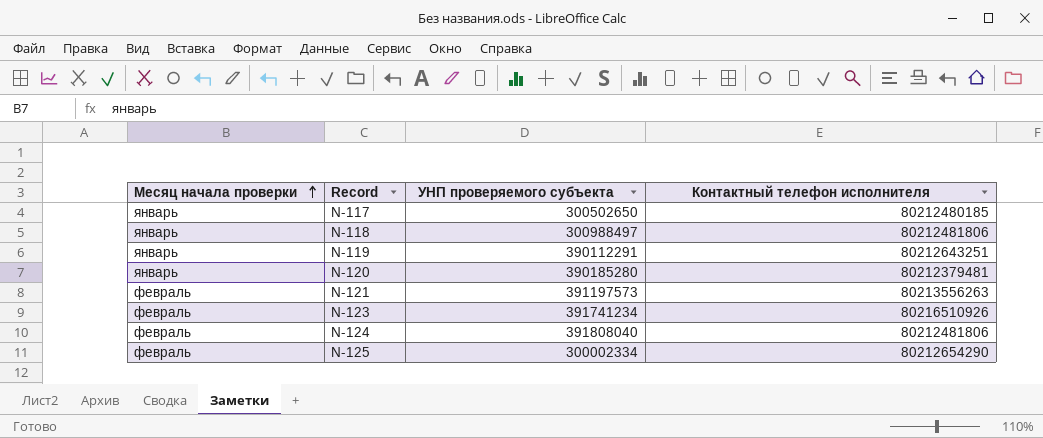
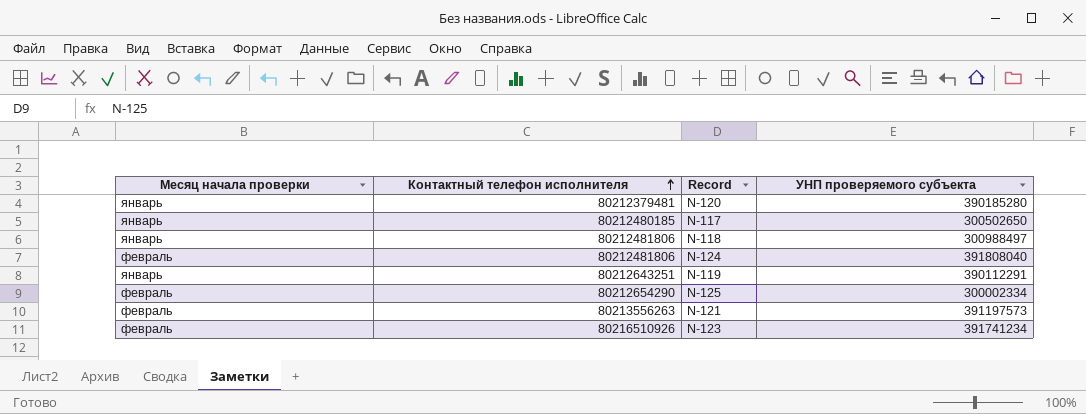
row order: Месяц начала проверки ascending -> Контактный телефон исполнителя ascending
column Контактный телефон исполнителя | position: 4 -> 2

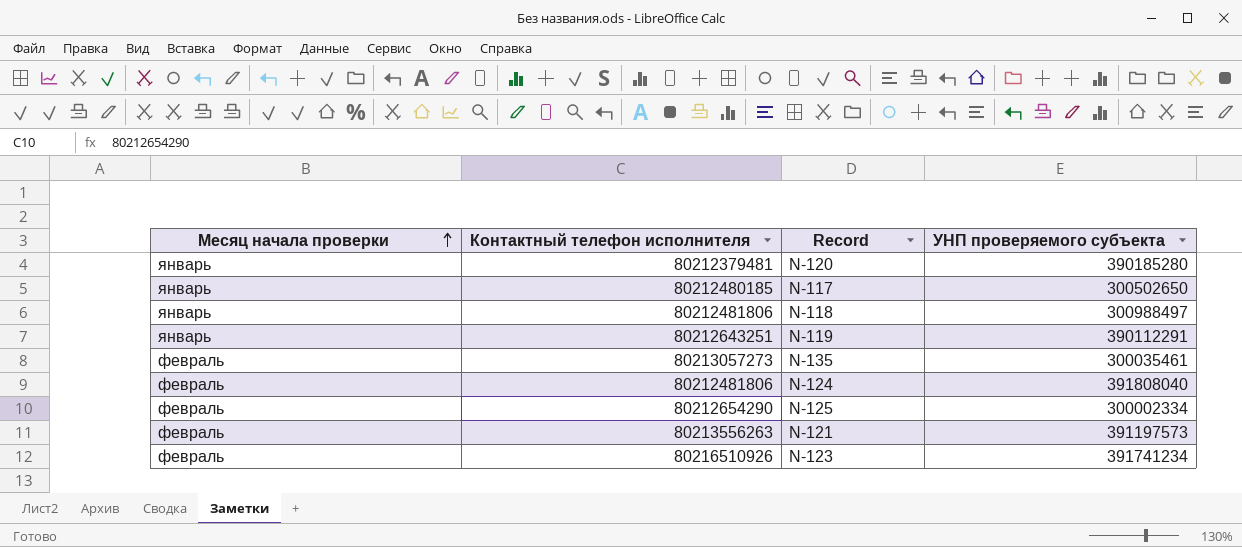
row order: Контактный телефон исполнителя ascending -> Месяц начала проверки ascending
row N-135: none -> февраль | 80213057273 | 300035461

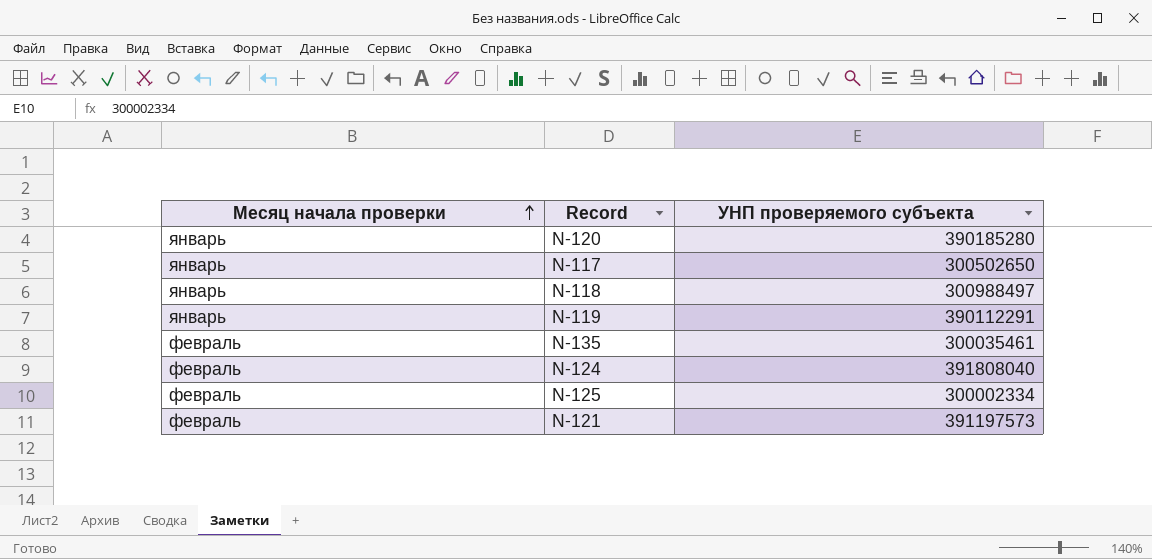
column Контактный телефон исполнителя | position: 2 -> none
row N-123: февраль | 80216510926 | 391741234 -> none

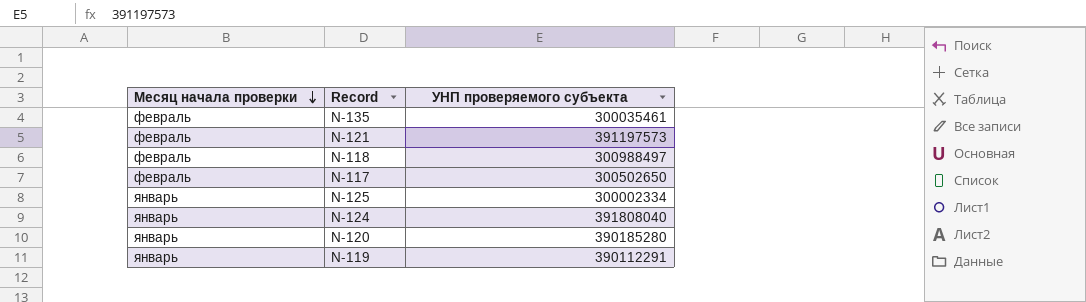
row order: Месяц начала проверки ascending -> Месяц начала проверки descending
N-118 | Месяц начала проверки: январь -> февраль
N-117 | Месяц начала проверки: январь -> февраль
N-125 | Месяц начала проверки: февраль -> январь
N-124 | Месяц начала проверки: февраль -> январь

